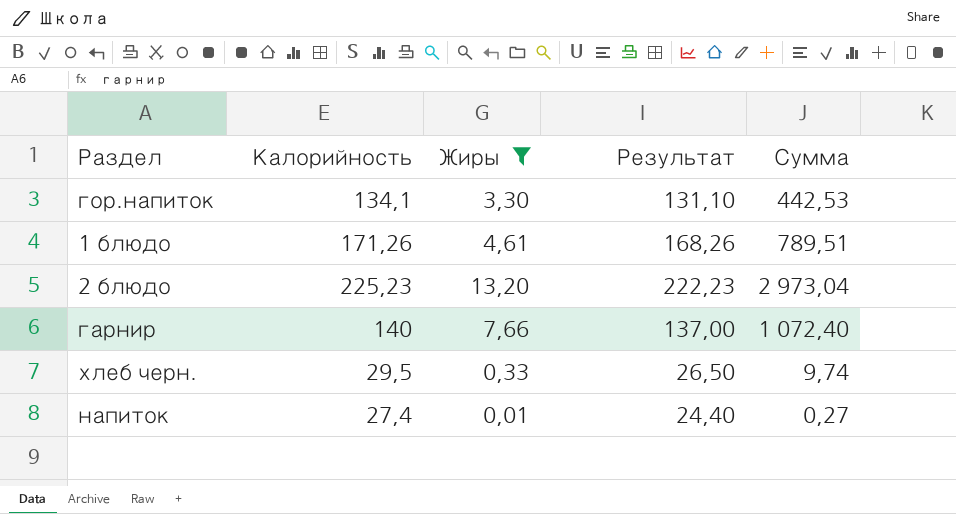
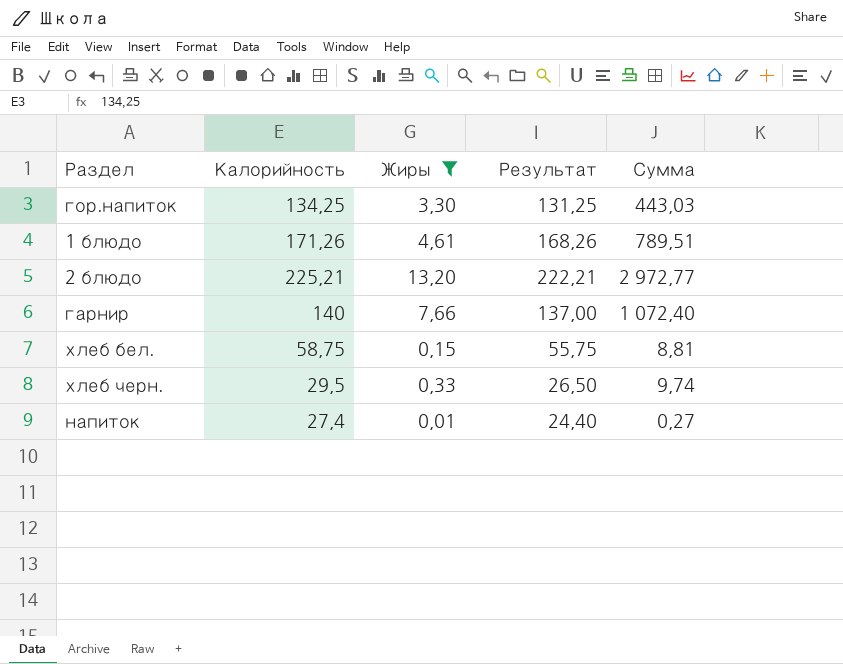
гор.напиток | Калорийность: 134,1 -> 134,25
гор.напиток | Результат: 131,10 -> 131,25
гор.напиток | Сумма: 442,53 -> 443,03
2 блюдо | Калорийность: 225,23 -> 225,21
2 блюдо | Результат: 222,23 -> 222,21
2 блюдо | Сумма: 2 973,04 -> 2 972,77
row хлеб бел.: none -> 58,75 | 0,15 | 55,75 | 8,81

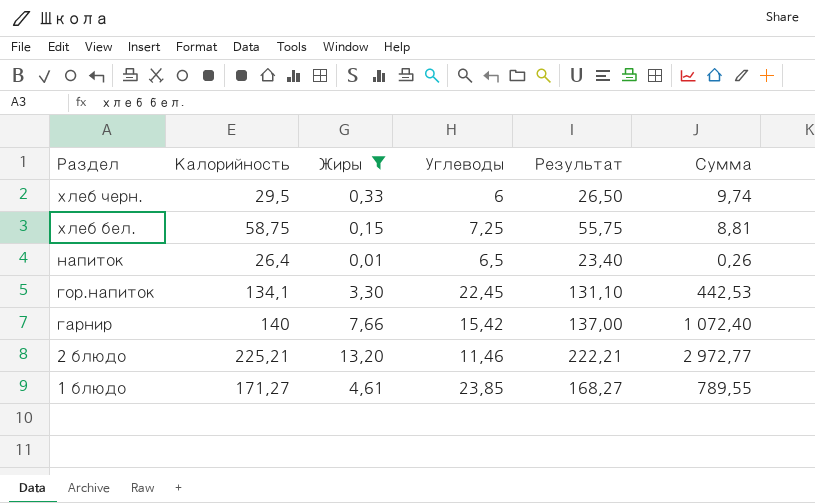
row order: none -> Раздел descending
column Углеводы | position: none -> 4
напиток | Калорийность: 27,4 -> 26,4
напиток | Результат: 24,40 -> 23,40
напиток | Сумма: 0,27 -> 0,26
гор.напиток | Калорийность: 134,25 -> 134,1
гор.напиток | Результат: 131,25 -> 131,10
гор.напиток | Сумма: 443,03 -> 442,53
1 блюдо | Калорийность: 171,26 -> 171,27
1 блюдо | Результат: 168,26 -> 168,27
1 блюдо | Сумма: 789,51 -> 789,55

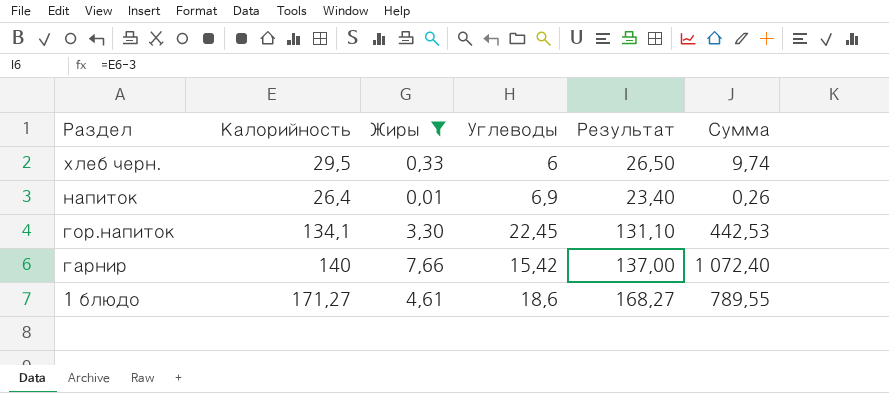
row хлеб бел.: 58,75 | 0,15 | 7,25 | 55,75 | 8,81 -> none
row 2 блюдо: 225,21 | 13,20 | 11,46 | 222,21 | 2 972,77 -> none
напиток | Углеводы: 6,5 -> 6,9
1 блюдо | Углеводы: 23,85 -> 18,6

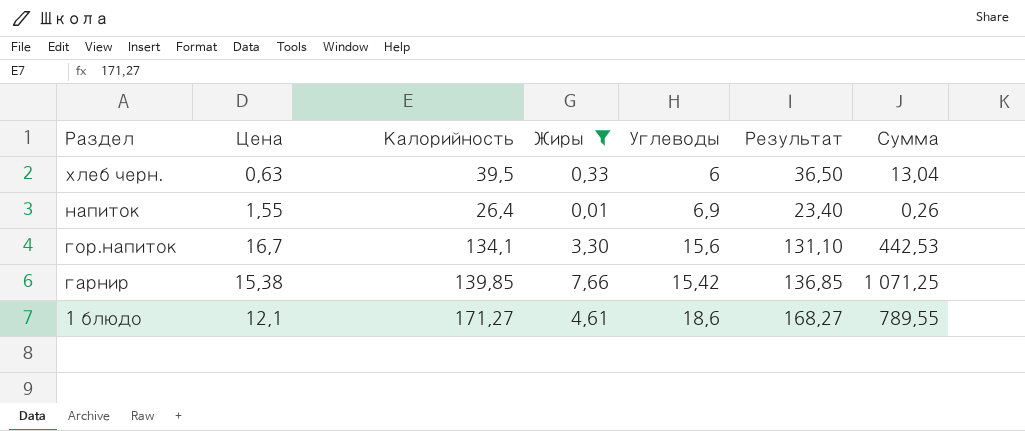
column Цена | position: none -> 2
хлеб черн. | Калорийность: 29,5 -> 39,5
хлеб черн. | Результат: 26,50 -> 36,50
хлеб черн. | Сумма: 9,74 -> 13,04
гор.напиток | Углеводы: 22,45 -> 15,6
гарнир | Калорийность: 140 -> 139,85
гарнир | Результат: 137,00 -> 136,85
гарнир | Сумма: 1 072,40 -> 1 071,25

